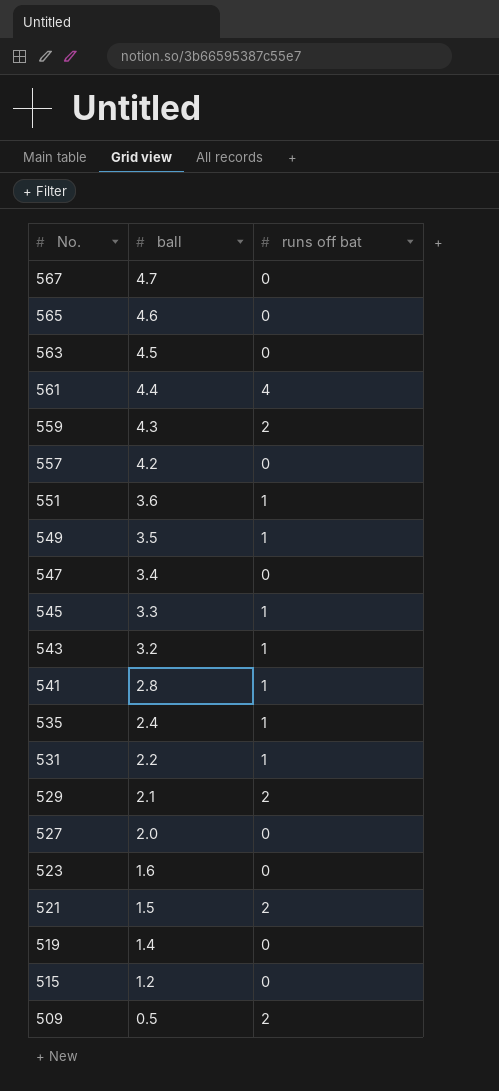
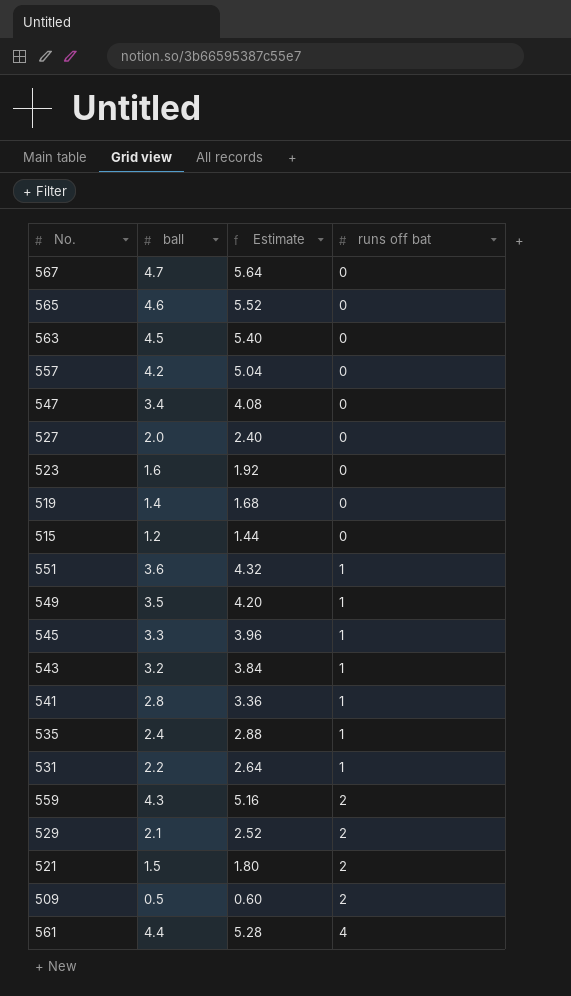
row order: No. descending -> runs off bat ascending
column Estimate | formula: none -> [ball] * 1.2

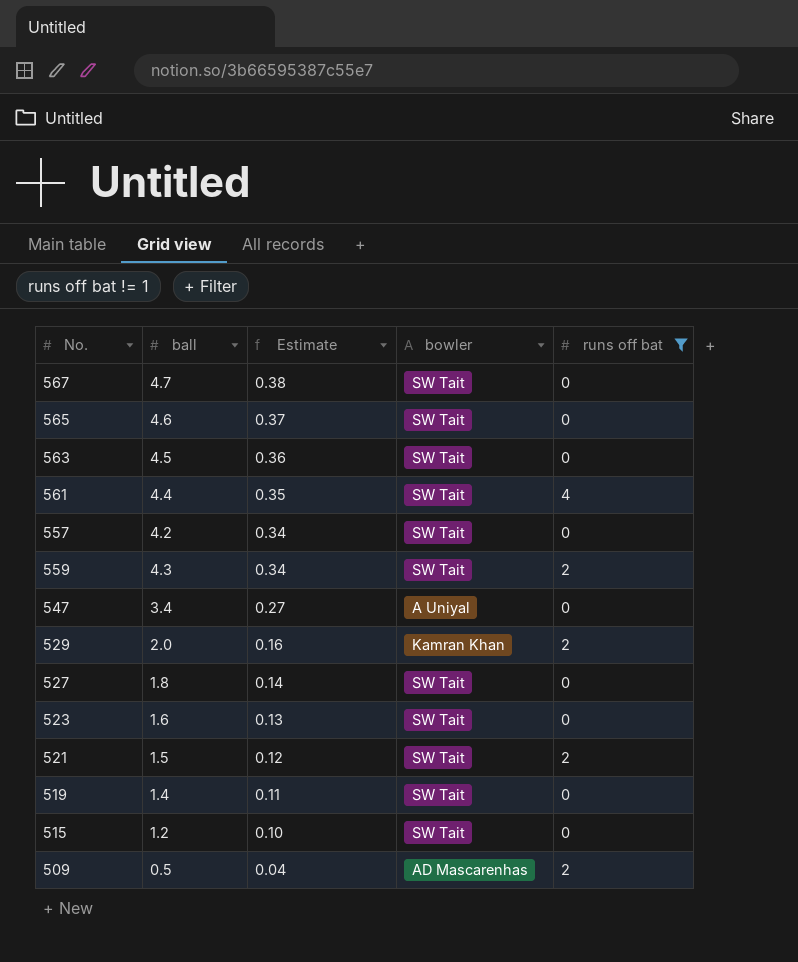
filter: none -> runs off bat != 1
row order: runs off bat ascending -> Estimate descending
column Estimate | formula: [ball] * 1.2 -> [ball] * 0.08
column bowler | position: none -> 4
529 | ball: 2.1 -> 2.0
527 | ball: 2.0 -> 1.8

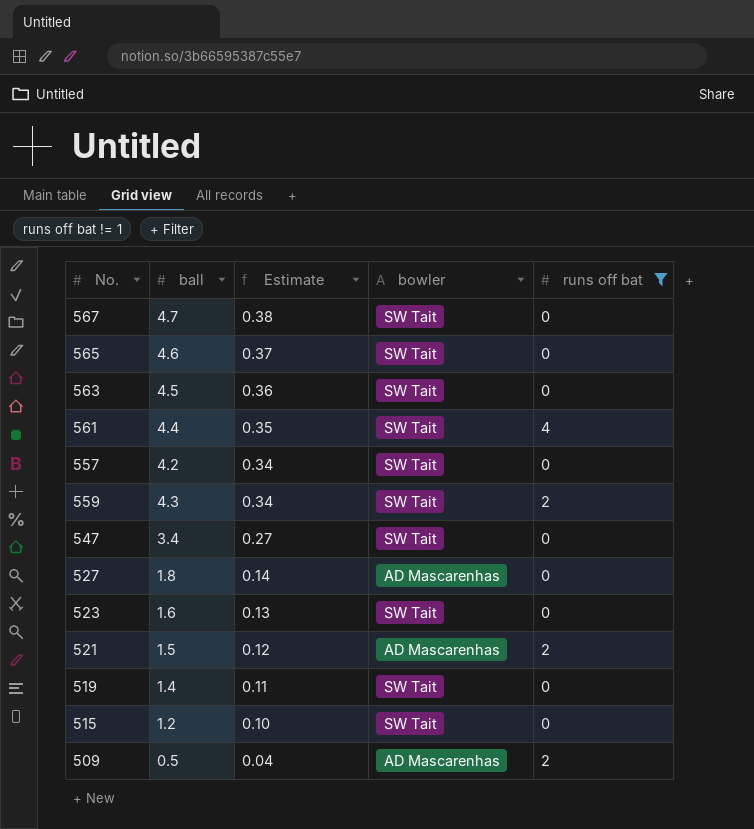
row 529: 2.0 | 0.16 | Kamran Khan | 2 -> none
547 | bowler: A Uniyal -> SW Tait
527 | bowler: SW Tait -> AD Mascarenhas
521 | bowler: SW Tait -> AD Mascarenhas

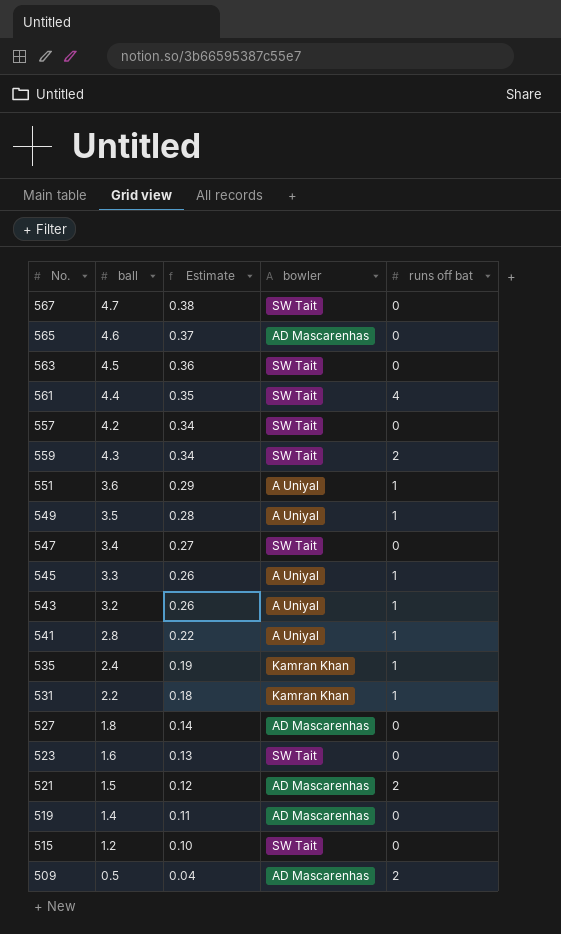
filter: runs off bat != 1 -> none
565 | bowler: SW Tait -> AD Mascarenhas
519 | bowler: SW Tait -> AD Mascarenhas

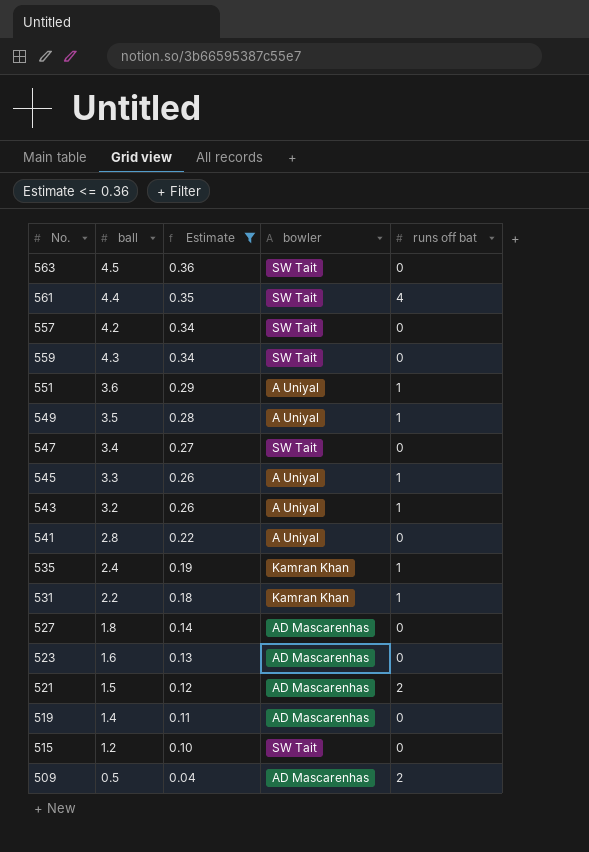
filter: none -> Estimate <= 0.36
559 | runs off bat: 2 -> 0
541 | runs off bat: 1 -> 0
523 | bowler: SW Tait -> AD Mascarenhas

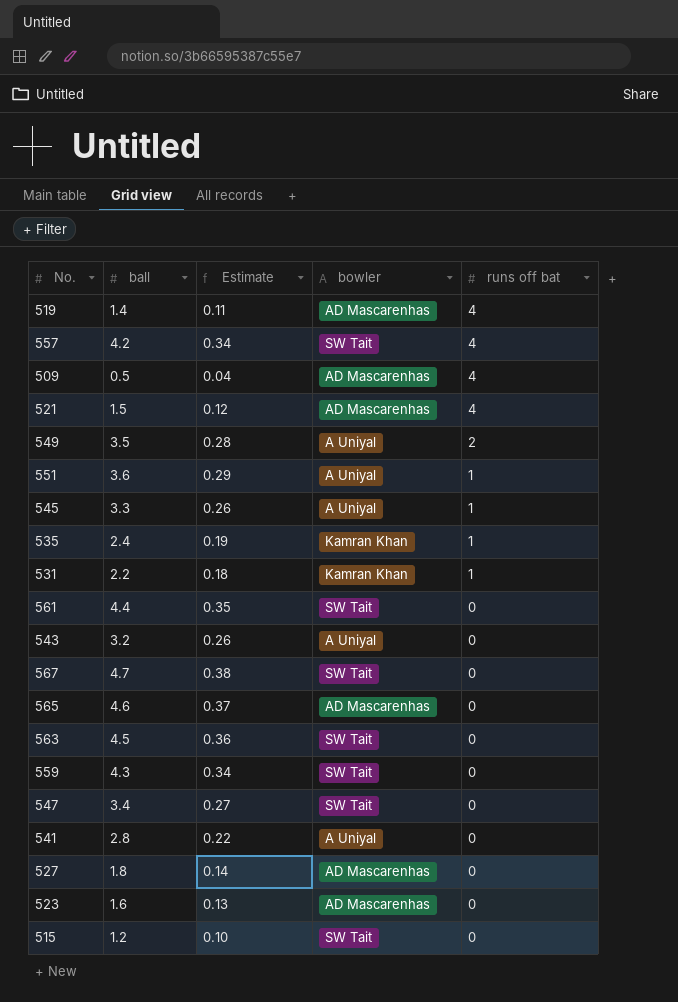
filter: Estimate <= 0.36 -> none
row order: Estimate descending -> runs off bat descending
519 | runs off bat: 0 -> 4
557 | runs off bat: 0 -> 4
509 | runs off bat: 2 -> 4
521 | runs off bat: 2 -> 4
549 | runs off bat: 1 -> 2
561 | runs off bat: 4 -> 0
543 | runs off bat: 1 -> 0

